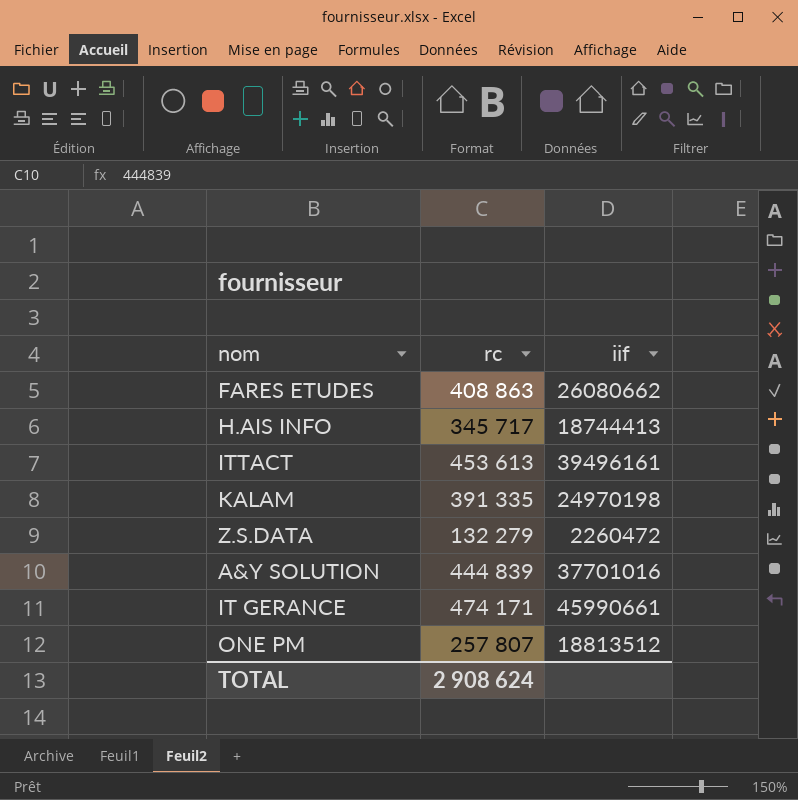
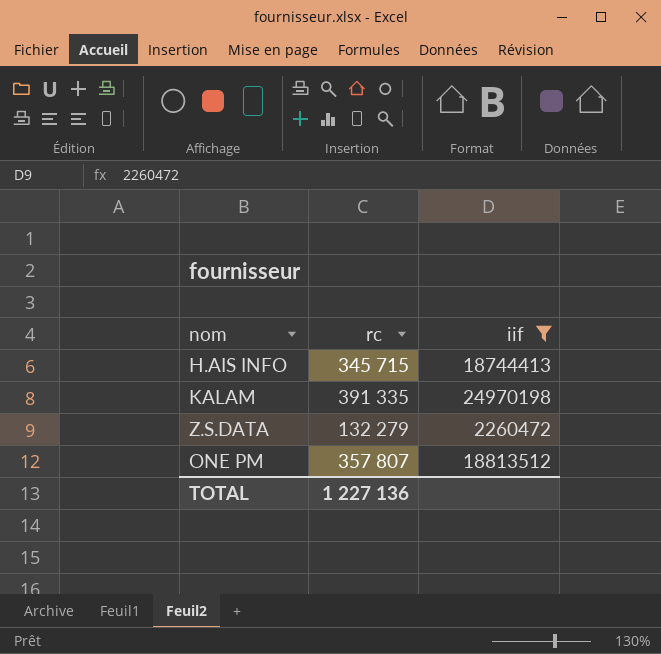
filter: none -> iif <= 24970198
H.AIS INFO | rc: 345 717 -> 345 715
ONE PM | rc: 257 807 -> 357 807
TOTAL | rc: 2 908 624 -> 1 227 136

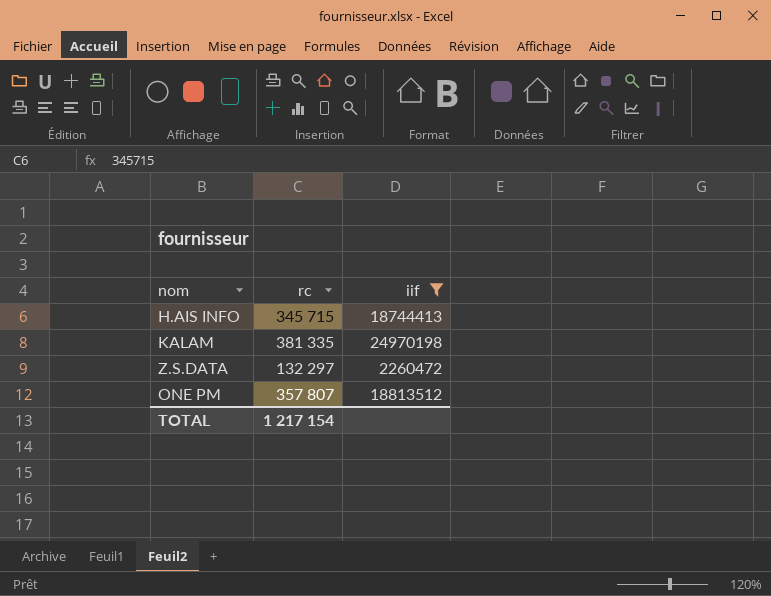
KALAM | rc: 391 335 -> 381 335
Z.S.DATA | rc: 132 279 -> 132 297
TOTAL | rc: 1 227 136 -> 1 217 154

